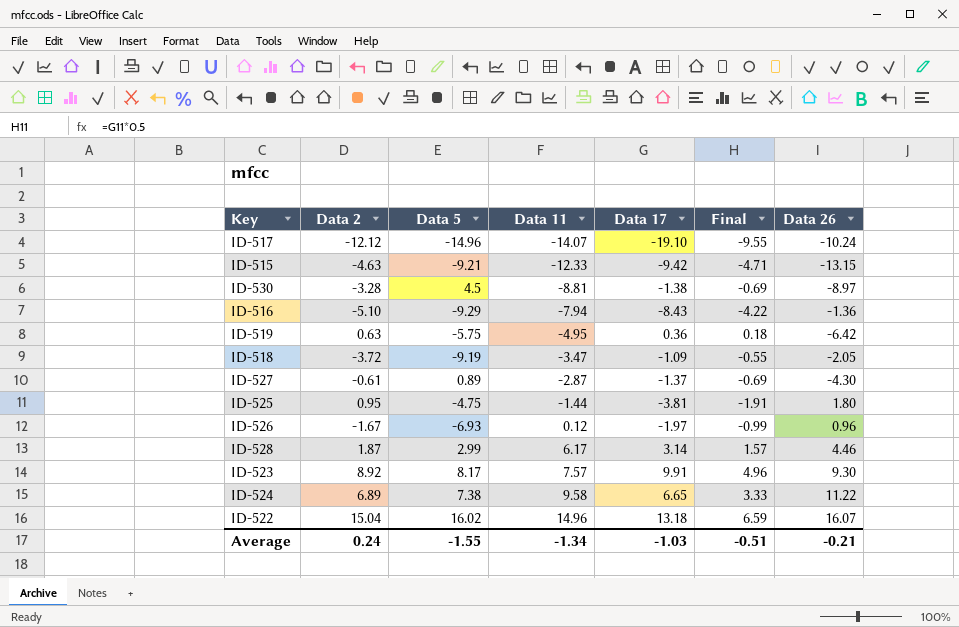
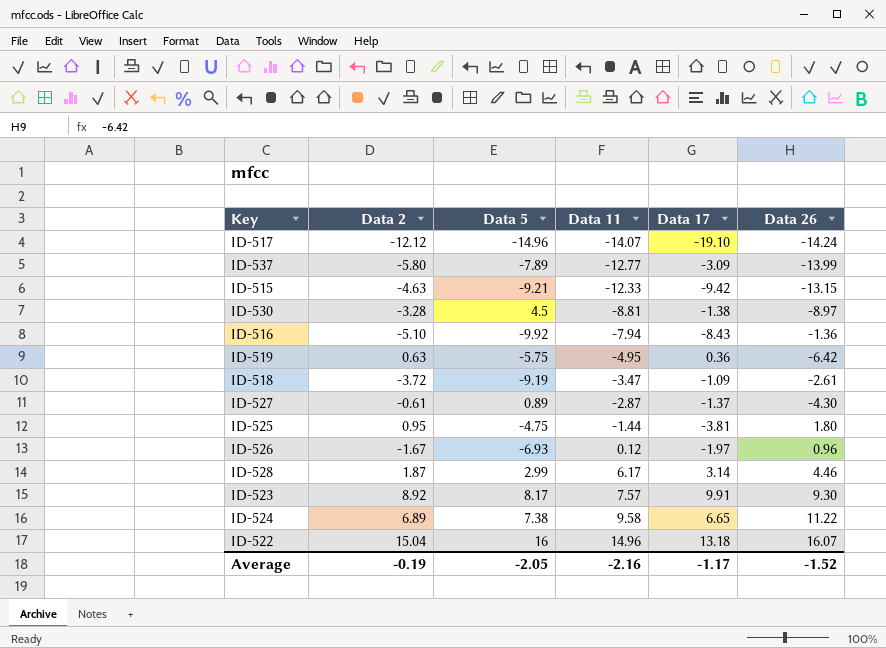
column Final | formula: [Data 17] * 0.5 -> none
ID-517 | Data 26: -10.24 -> -14.24
row ID-537: none -> -5.80 | -7.89 | -12.77 | -3.09 | -13.99
ID-516 | Data 5: -9.29 -> -9.92
ID-518 | Data 26: -2.05 -> -2.61
ID-522 | Data 5: 16.02 -> 16
Average | Data 2: 0.24 -> -0.19
Average | Data 5: -1.55 -> -2.05
Average | Data 11: -1.34 -> -2.16
Average | Data 17: -1.03 -> -1.17
Average | Data 26: -0.21 -> -1.52

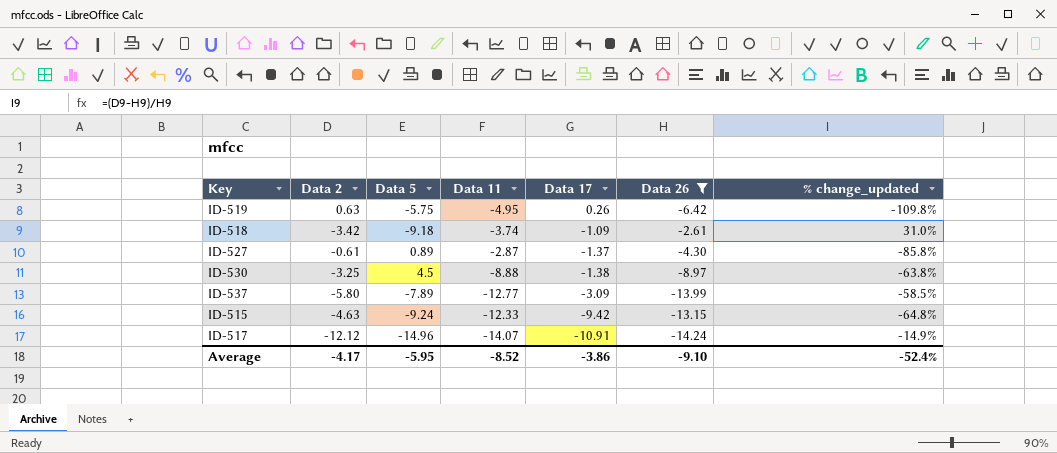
filter: none -> Data 26 <= -2.61
row order: Data 11 ascending -> Data 17 descending
column % change_updated | formula: none -> ([Data 2] - [Data 26]) / [Data 26]
ID-519 | Data 17: 0.36 -> 0.26
ID-518 | Data 2: -3.72 -> -3.42
ID-518 | Data 5: -9.19 -> -9.18
ID-518 | Data 11: -3.47 -> -3.74
ID-530 | Data 2: -3.28 -> -3.25
ID-530 | Data 11: -8.81 -> -8.88
ID-515 | Data 5: -9.21 -> -9.24
ID-517 | Data 17: -19.10 -> -10.91
Average | Data 2: -0.19 -> -4.17
Average | Data 5: -2.05 -> -5.95
Average | Data 11: -2.16 -> -8.52
Average | Data 17: -1.17 -> -3.86
Average | Data 26: -1.52 -> -9.10

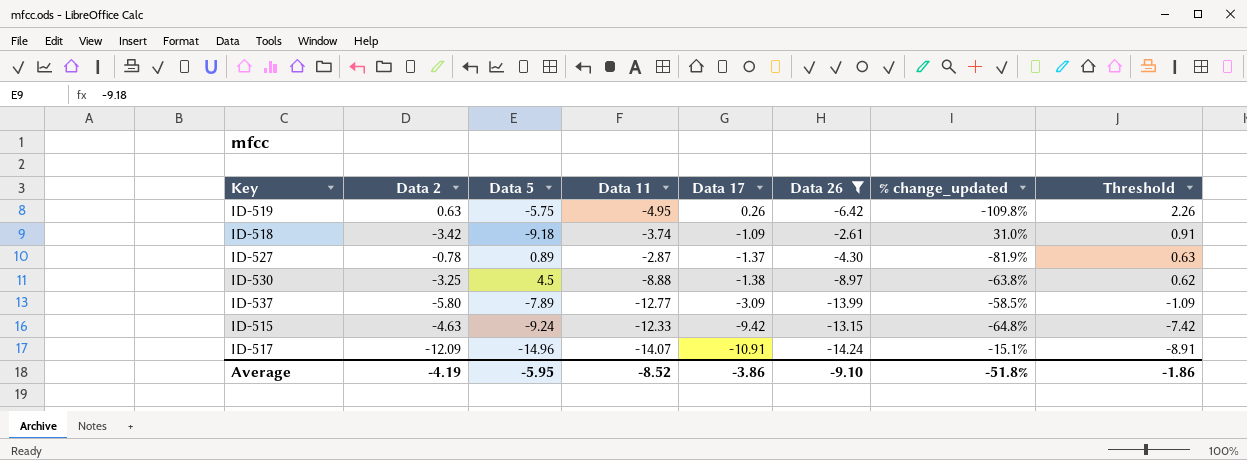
column Threshold | formula: none -> [Data 17] + 2
ID-527 | Data 2: -0.61 -> -0.78
ID-527 | % change_updated: -85.8% -> -81.9%
ID-517 | Data 2: -12.12 -> -12.09
ID-517 | % change_updated: -14.9% -> -15.1%
Average | Data 2: -4.17 -> -4.19
Average | % change_updated: -52.4% -> -51.8%

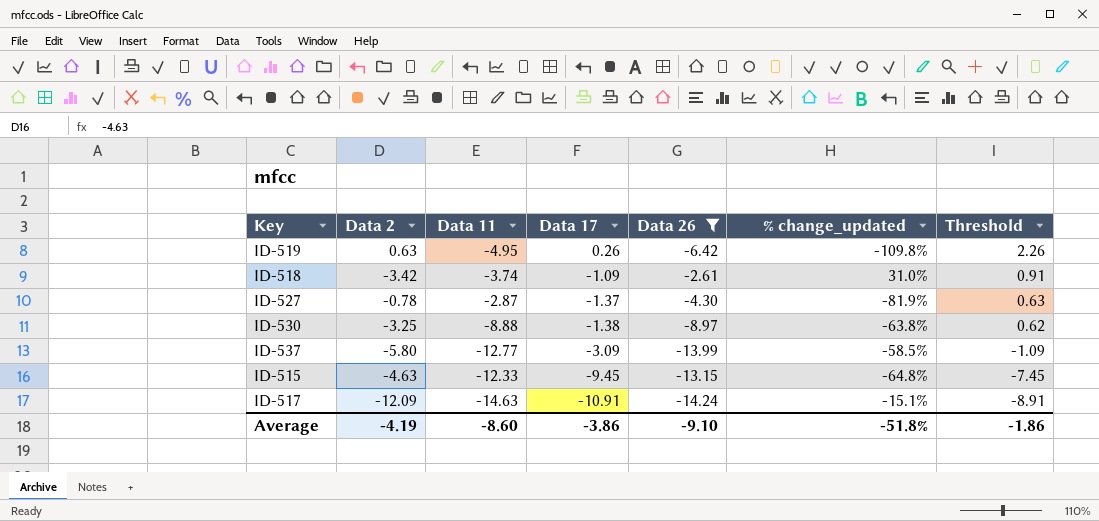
column Data 5 | position: 3 -> none
ID-515 | Data 17: -9.42 -> -9.45
ID-515 | Threshold: -7.42 -> -7.45
ID-517 | Data 11: -14.07 -> -14.63
Average | Data 11: -8.52 -> -8.60

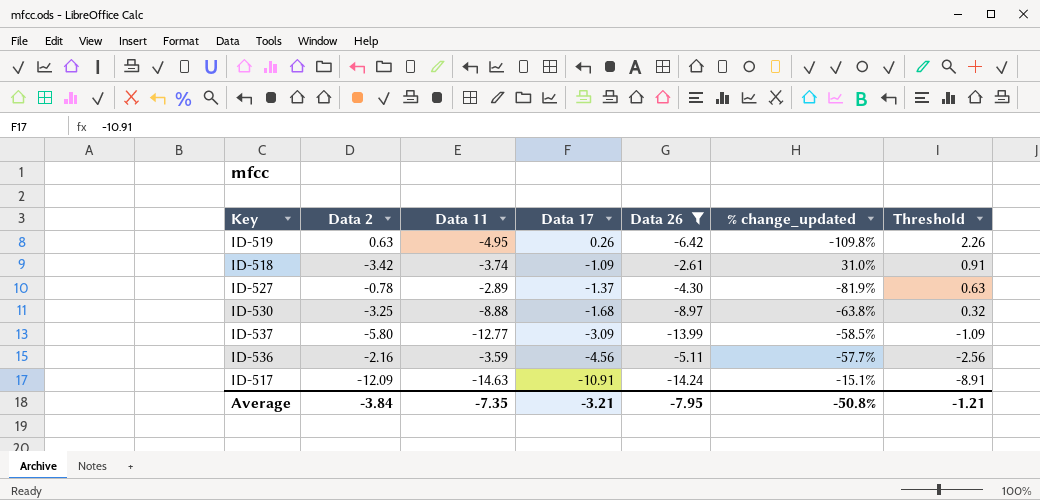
row ID-515: -4.63 | -12.33 | -9.45 | -13.15 | -64.8% | -7.45 -> none
ID-527 | Data 11: -2.87 -> -2.89
ID-530 | Data 17: -1.38 -> -1.68
ID-530 | Threshold: 0.62 -> 0.32
row ID-536: none -> -2.16 | -3.59 | -4.56 | -5.11 | -57.7% | -2.56
Average | Data 2: -4.19 -> -3.84
Average | Data 11: -8.60 -> -7.35
Average | Data 17: -3.86 -> -3.21
Average | Data 26: -9.10 -> -7.95
Average | % change_updated: -51.8% -> -50.8%
Average | Threshold: -1.86 -> -1.21

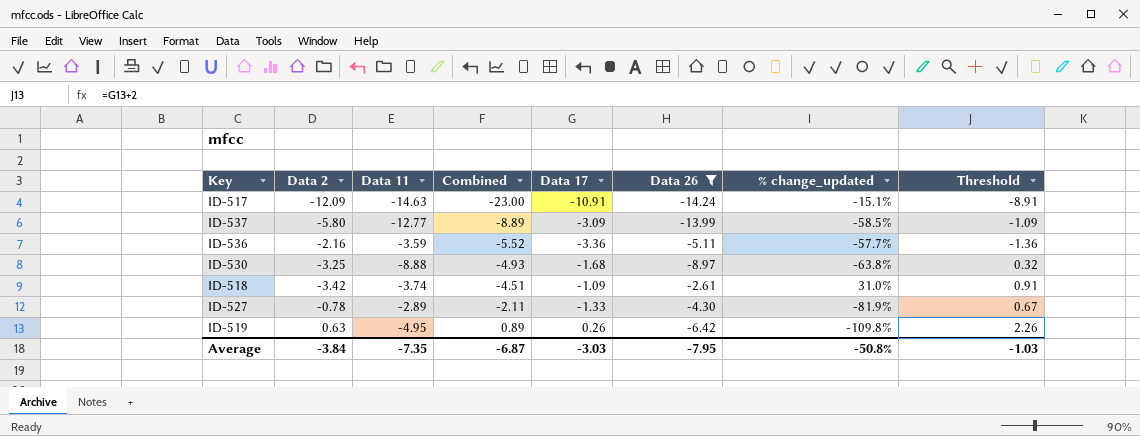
row order: Data 17 descending -> Combined ascending
column Combined | formula: none -> [Data 2] + [Data 17]
ID-536 | Data 17: -4.56 -> -3.36
ID-536 | Threshold: -2.56 -> -1.36
ID-527 | Data 17: -1.37 -> -1.33
ID-527 | Threshold: 0.63 -> 0.67
Average | Data 17: -3.21 -> -3.03
Average | Threshold: -1.21 -> -1.03

